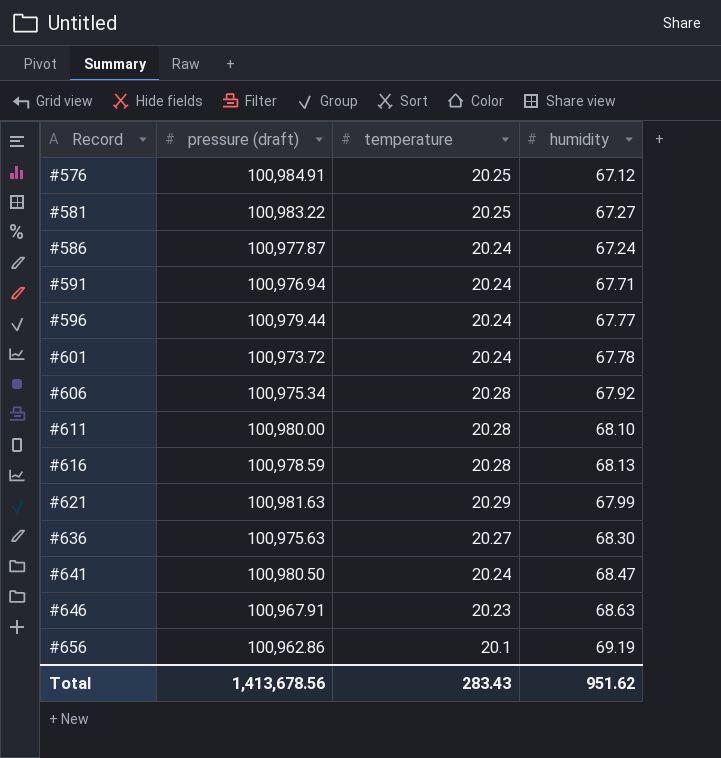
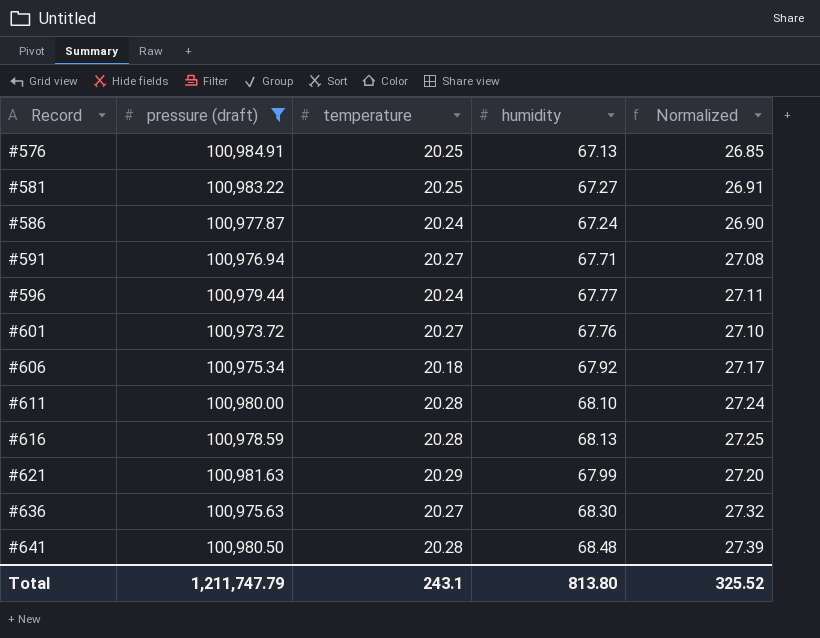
filter: none -> pressure (draft) >= 100,973.72
column Normalized | formula: none -> [humidity] * 0.4
#576 | humidity: 67.12 -> 67.13
#591 | temperature: 20.24 -> 20.27
#601 | temperature: 20.24 -> 20.27
#601 | humidity: 67.78 -> 67.76
#606 | temperature: 20.28 -> 20.18
#641 | temperature: 20.24 -> 20.28
#641 | humidity: 68.47 -> 68.48
Total | pressure (draft): 1,413,678.56 -> 1,211,747.79
Total | temperature: 283.43 -> 243.1
Total | humidity: 951.62 -> 813.80

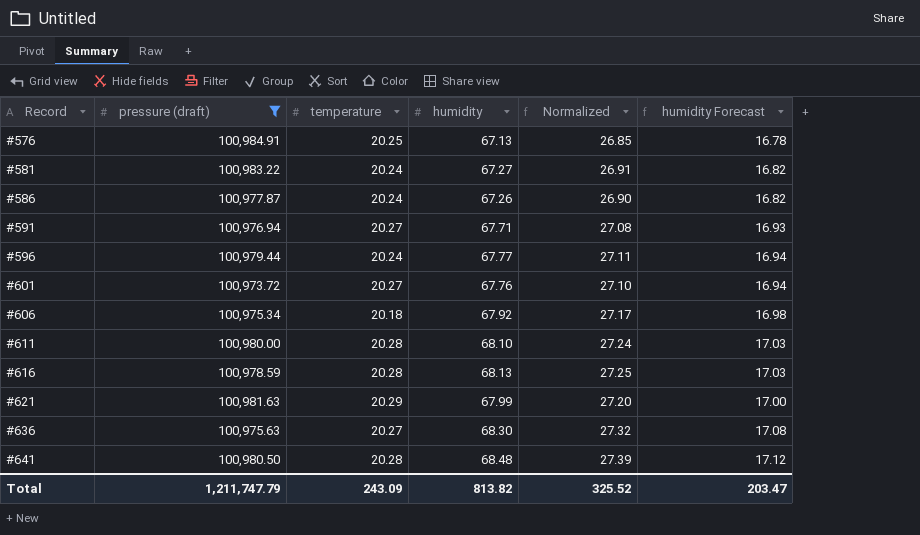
column humidity Forecast | formula: none -> [humidity] * 0.25
#581 | temperature: 20.25 -> 20.24
#586 | humidity: 67.24 -> 67.26
Total | temperature: 243.1 -> 243.09
Total | humidity: 813.80 -> 813.82

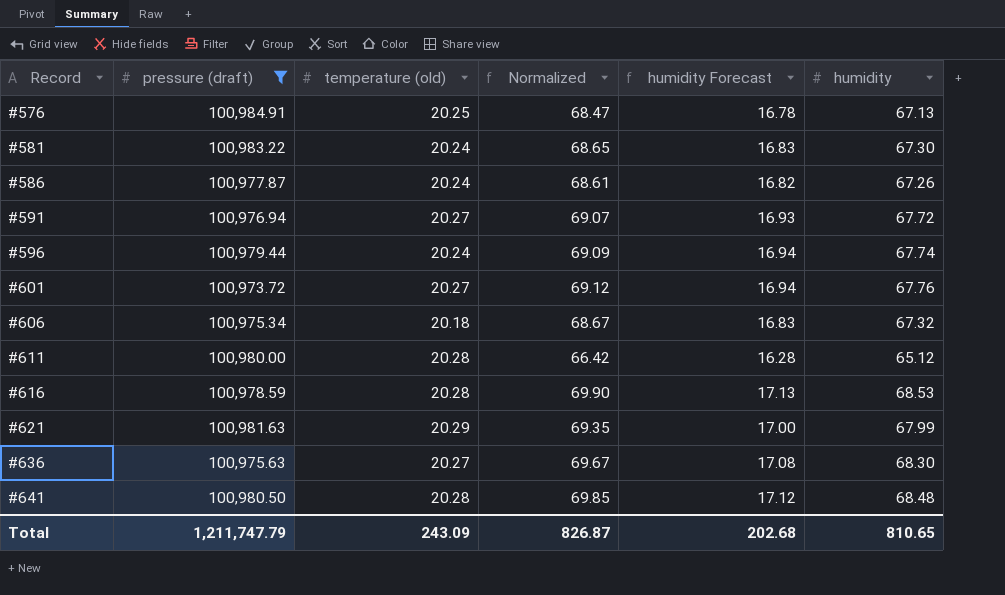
column name: temperature -> temperature (old)
column Normalized | formula: [humidity] * 0.4 -> [humidity] * 1.02
column humidity | position: 4 -> 6
#581 | humidity Forecast: 16.82 -> 16.83
#581 | humidity: 67.27 -> 67.30
#591 | humidity: 67.71 -> 67.72
#596 | humidity: 67.77 -> 67.74
#606 | humidity Forecast: 16.98 -> 16.83
#606 | humidity: 67.92 -> 67.32
#611 | humidity Forecast: 17.03 -> 16.28
#611 | humidity: 68.10 -> 65.12
#616 | humidity Forecast: 17.03 -> 17.13
#616 | humidity: 68.13 -> 68.53
Total | Normalized: 325.52 -> 826.87
Total | humidity Forecast: 203.47 -> 202.68
Total | humidity: 813.82 -> 810.65

